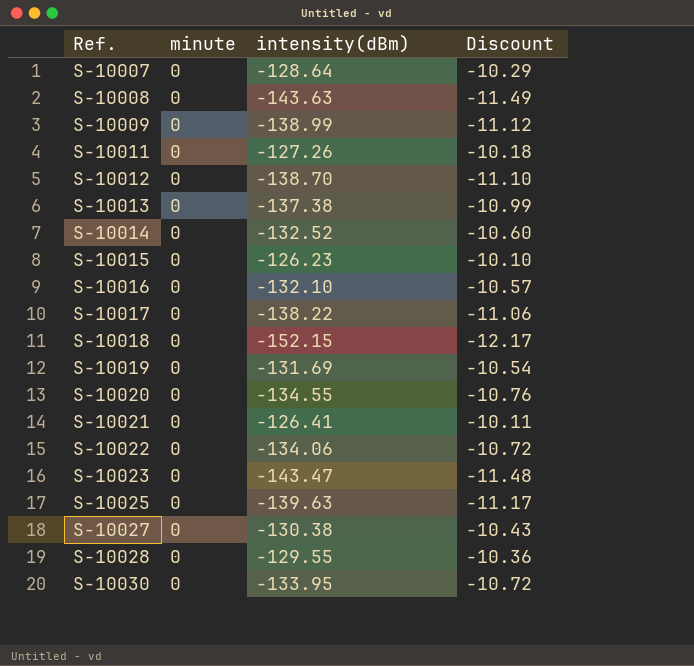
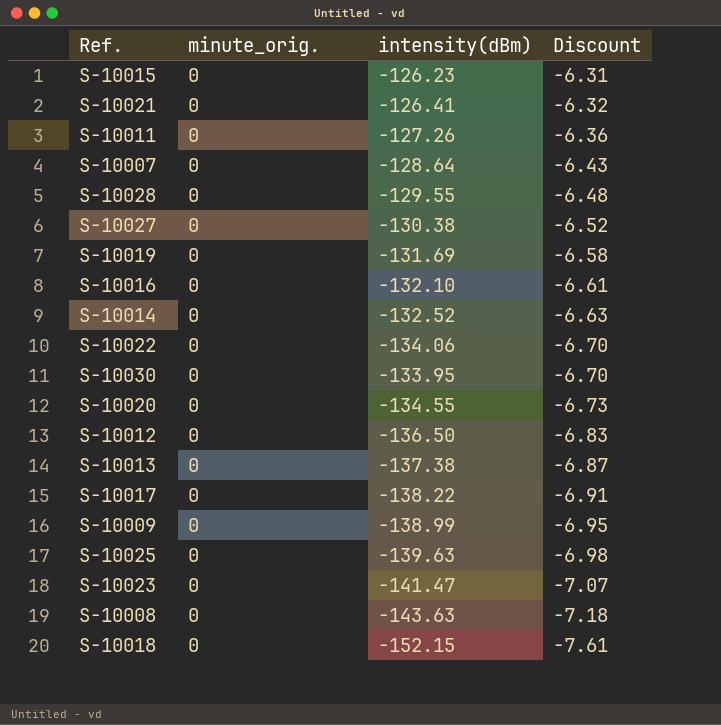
row order: Ref. ascending -> Discount descending
column name: minute -> minute_orig.
column Discount | formula: [intensity(dBm)] * 0.08 -> [intensity(dBm)] * 0.05
S-10012 | intensity(dBm): -138.70 -> -136.50
S-10023 | intensity(dBm): -143.47 -> -141.47

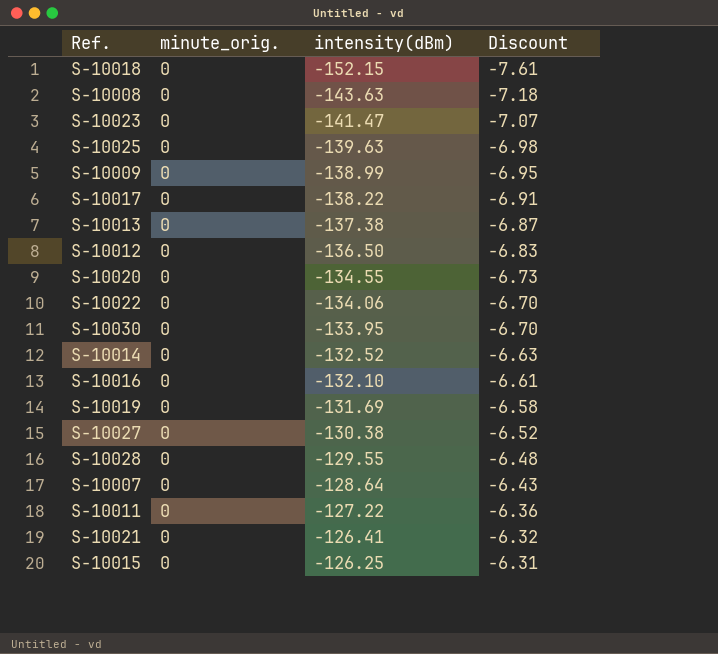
row order: Discount descending -> intensity(dBm) ascending
S-10011 | intensity(dBm): -127.26 -> -127.22
S-10015 | intensity(dBm): -126.23 -> -126.25

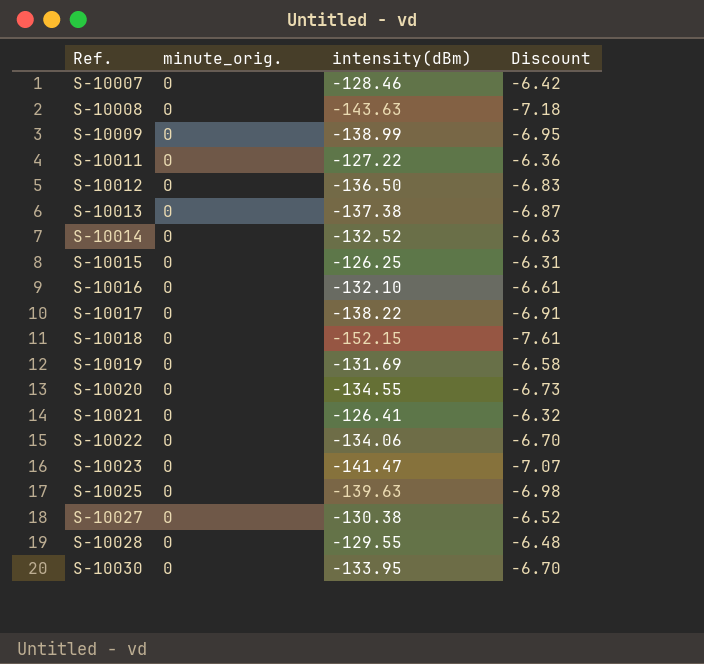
row order: intensity(dBm) ascending -> Ref. ascending
S-10007 | intensity(dBm): -128.64 -> -128.46
S-10007 | Discount: -6.43 -> -6.42

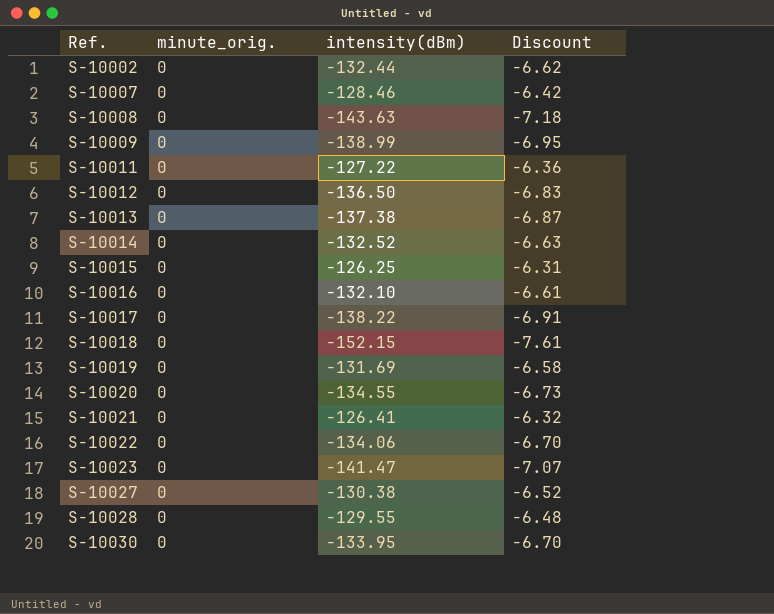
row S-10025: 0 | -139.63 | -6.98 -> none
row S-10002: none -> 0 | -132.44 | -6.62

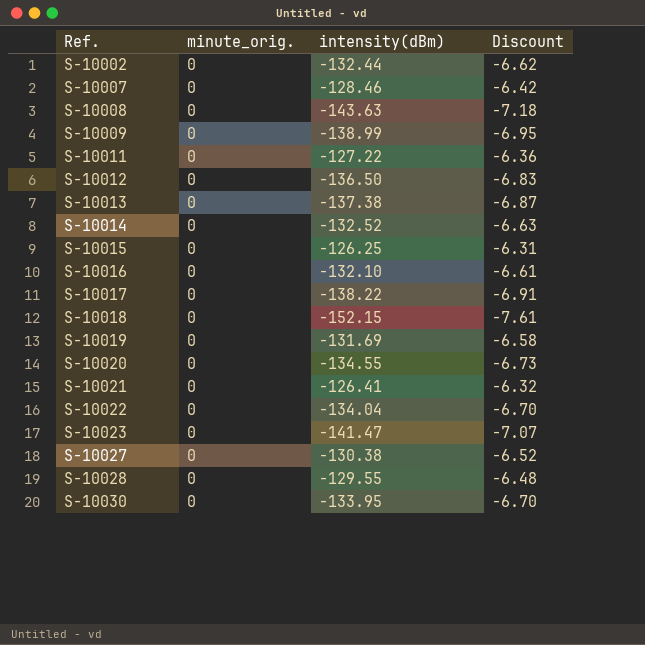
S-10022 | intensity(dBm): -134.06 -> -134.04

